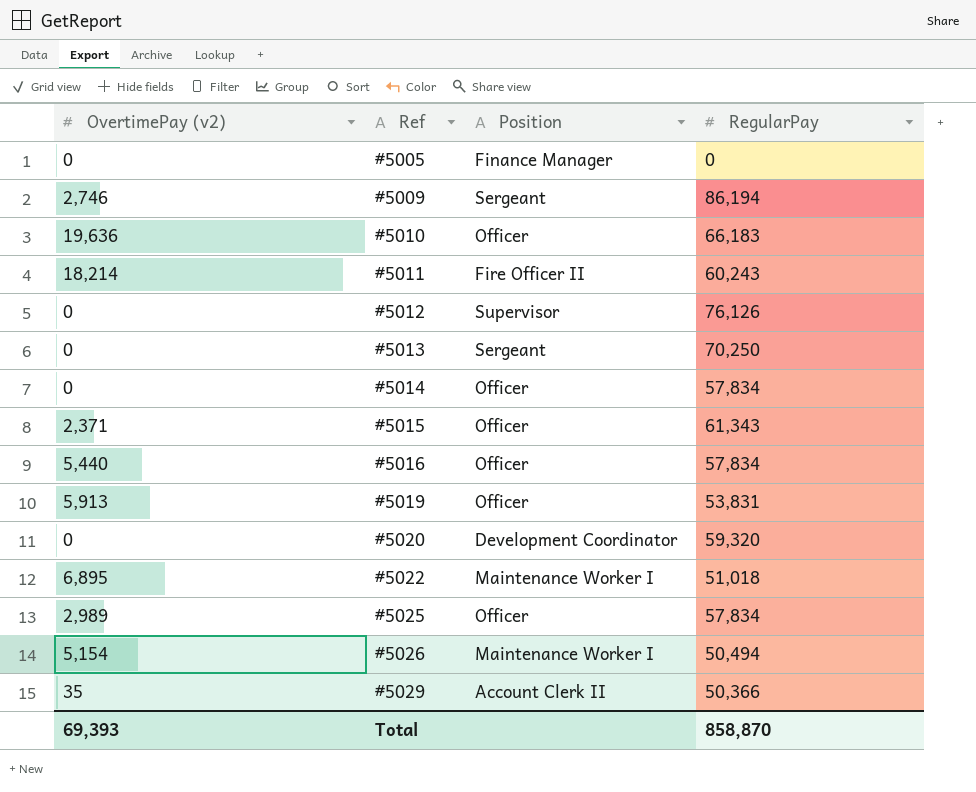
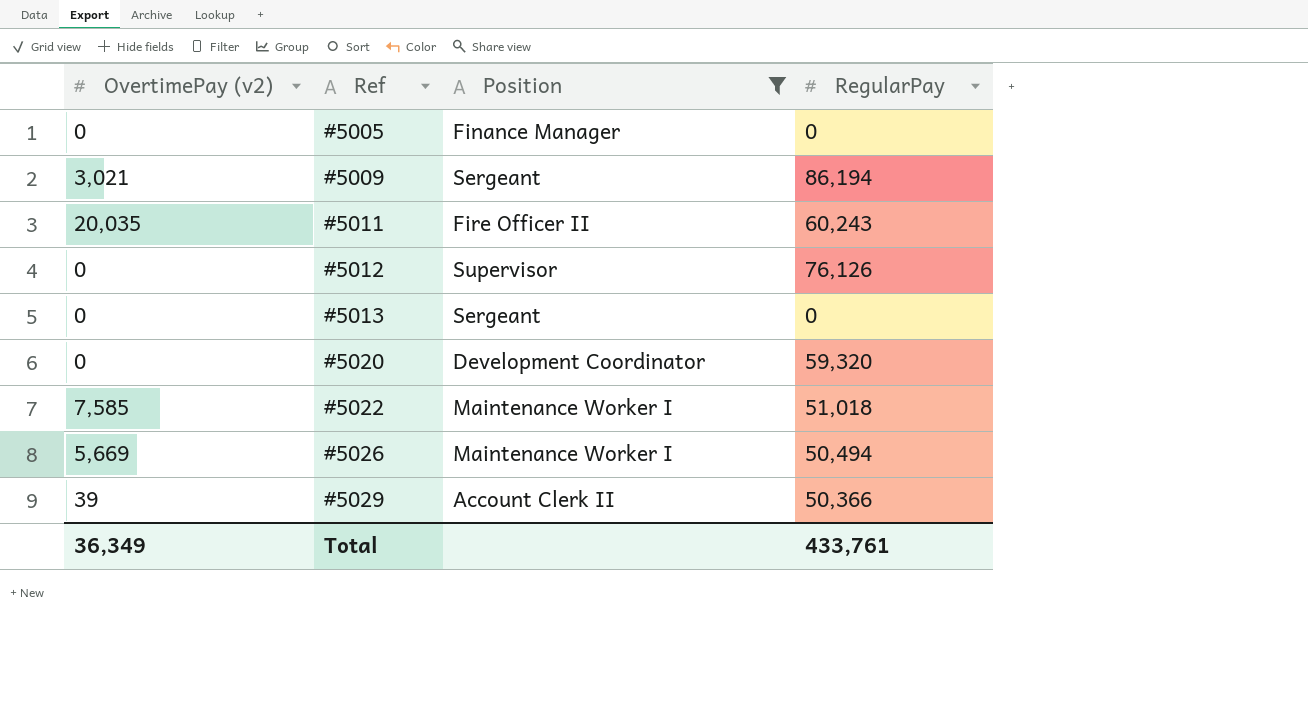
filter: none -> Position != Officer
#5009 | OvertimePay (v2): 2,746 -> 3,021
#5011 | OvertimePay (v2): 18,214 -> 20,035
#5013 | RegularPay: 70,250 -> 0
#5022 | OvertimePay (v2): 6,895 -> 7,585
#5026 | OvertimePay (v2): 5,154 -> 5,669
#5029 | OvertimePay (v2): 35 -> 39
Total | OvertimePay (v2): 69,393 -> 36,349
Total | RegularPay: 858,870 -> 433,761

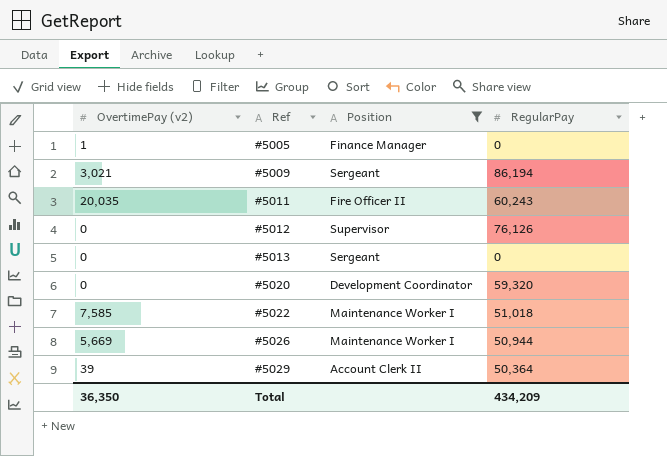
#5005 | OvertimePay (v2): 0 -> 1
#5026 | RegularPay: 50,494 -> 50,944
#5029 | RegularPay: 50,366 -> 50,364
Total | OvertimePay (v2): 36,349 -> 36,350
Total | RegularPay: 433,761 -> 434,209

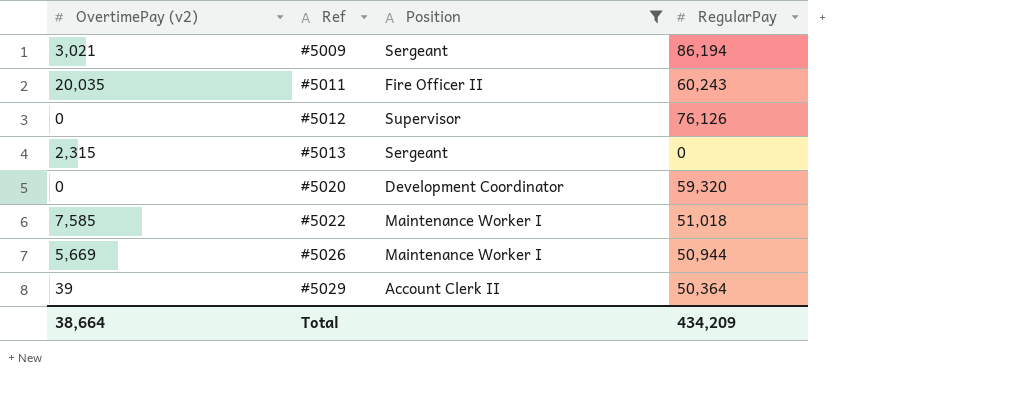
row #5005: 1 | Finance Manager | 0 -> none
#5013 | OvertimePay (v2): 0 -> 2,315
Total | OvertimePay (v2): 36,350 -> 38,664

